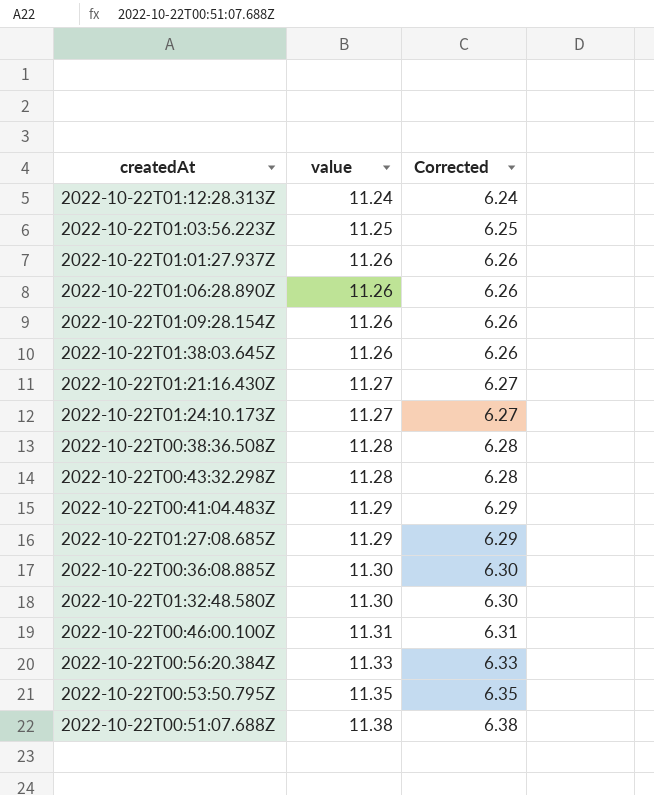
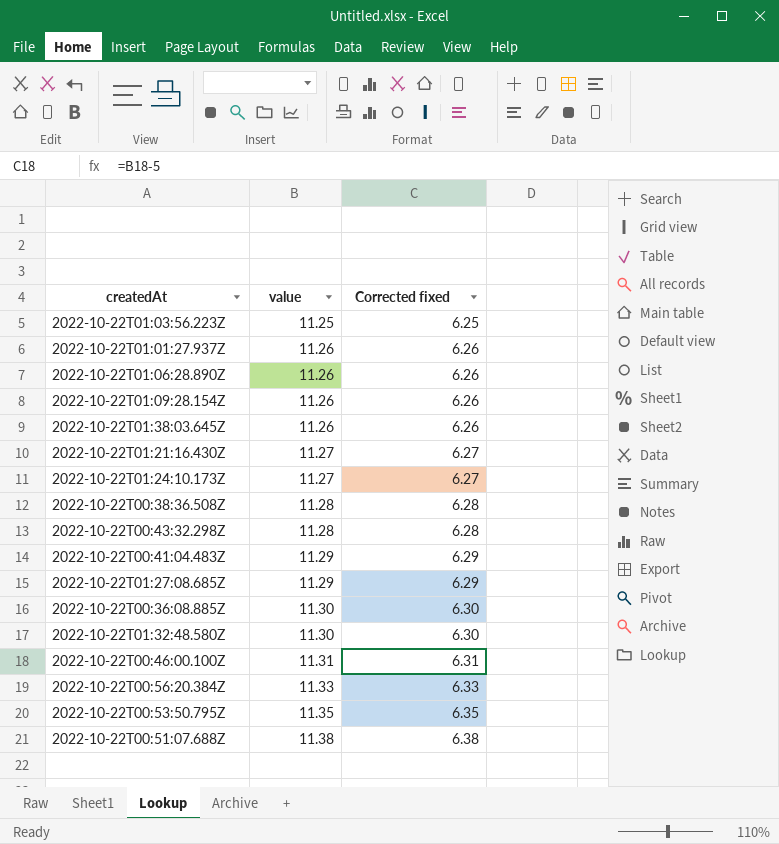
column name: Corrected -> Corrected fixed
row 2022-10-22T01:12:28.313Z: 11.24 | 6.24 -> none

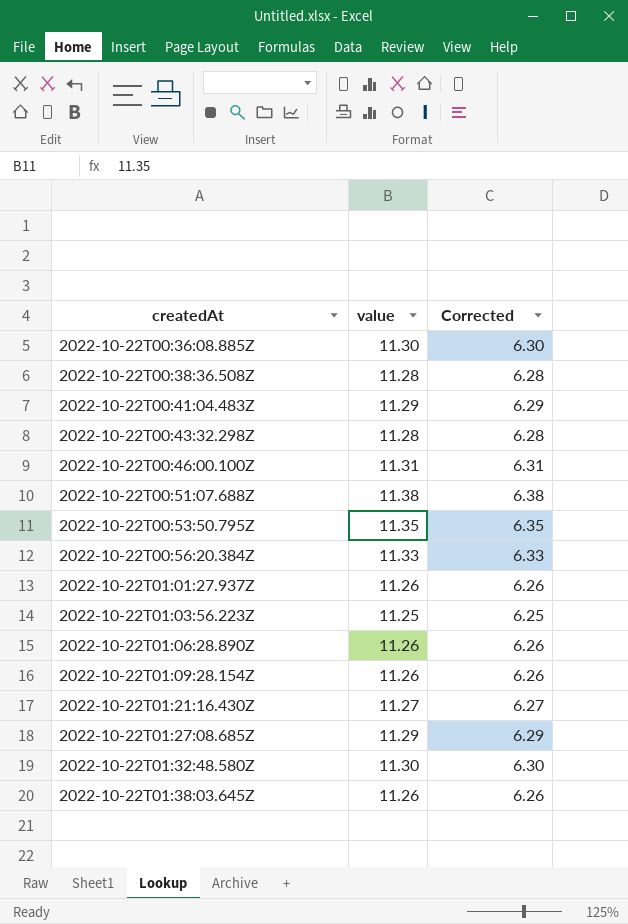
row order: value ascending -> createdAt ascending
column name: Corrected fixed -> Corrected
row 2022-10-22T01:24:10.173Z: 11.27 | 6.27 -> none

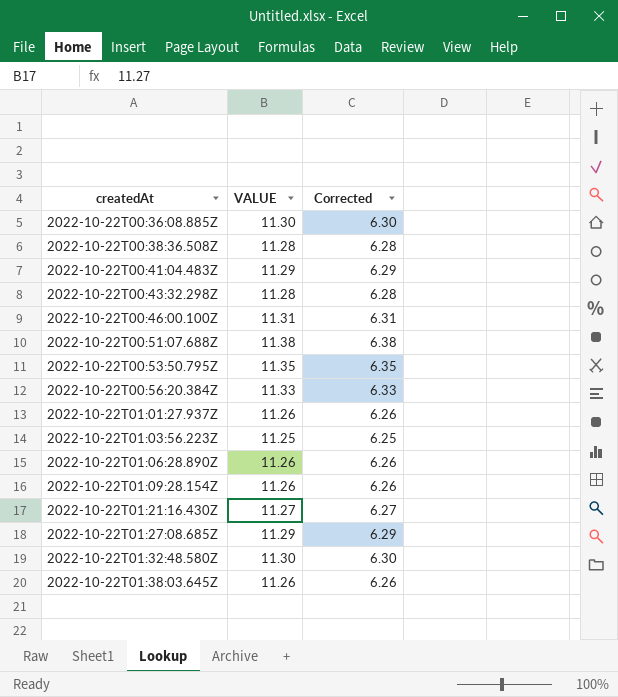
column name: value -> VALUE

